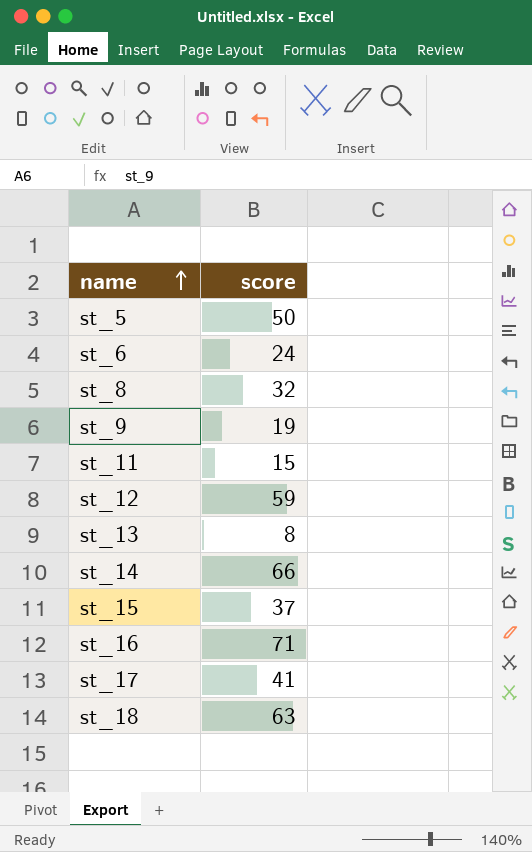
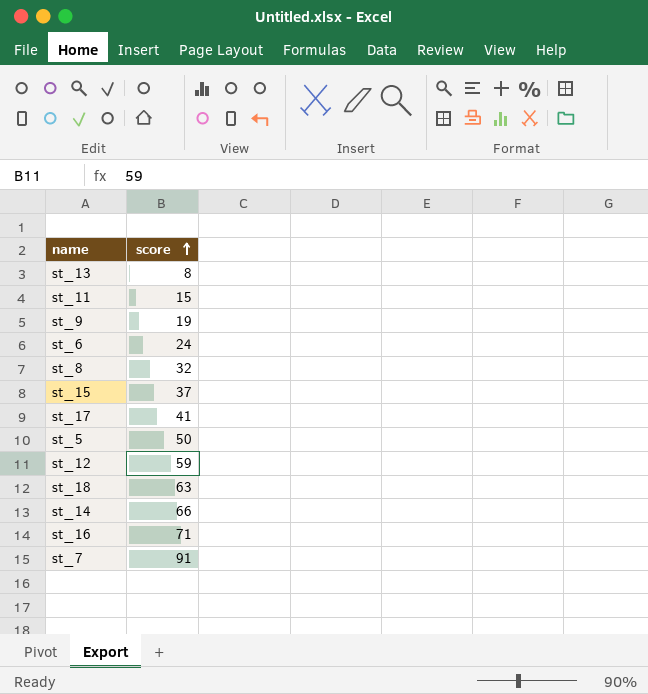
row order: name ascending -> score ascending
row st_7: none -> 91

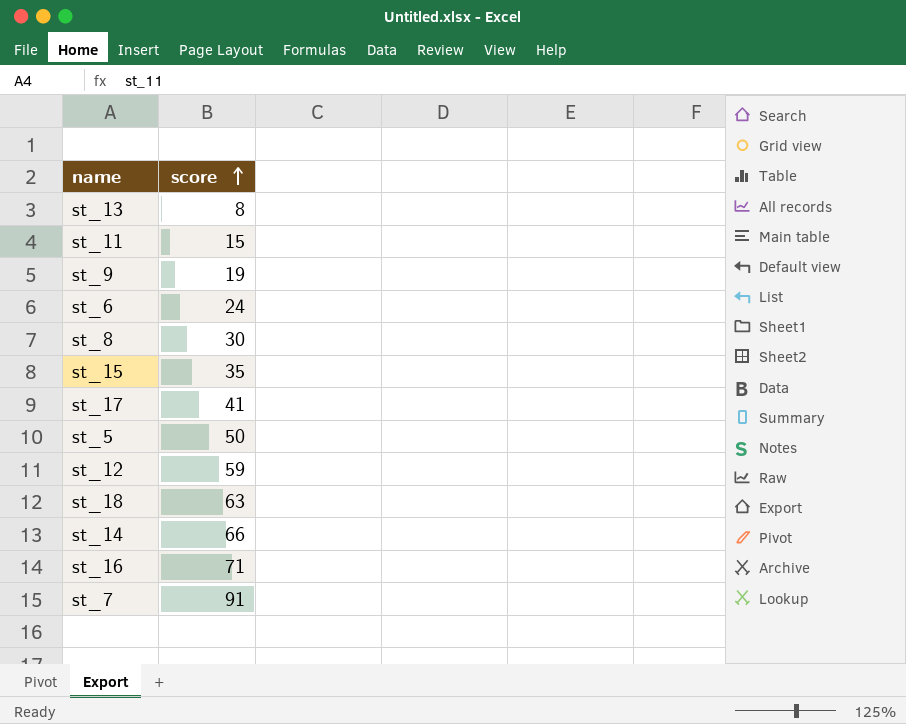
st_8 | score: 32 -> 30
st_15 | score: 37 -> 35

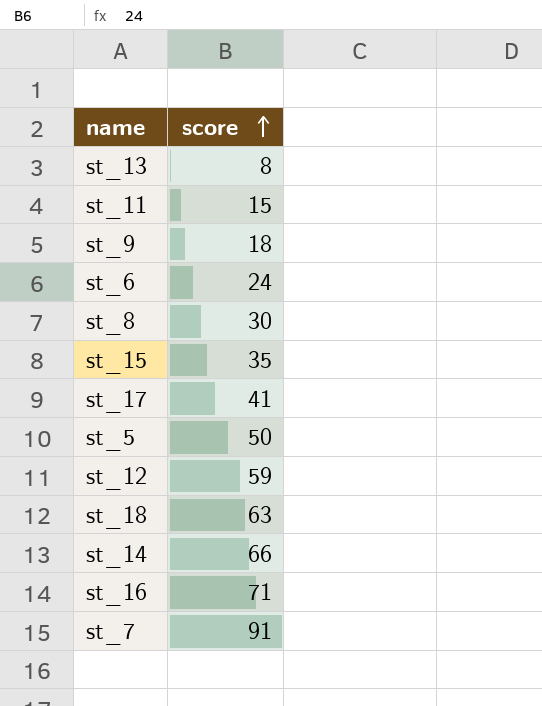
st_9 | score: 19 -> 18

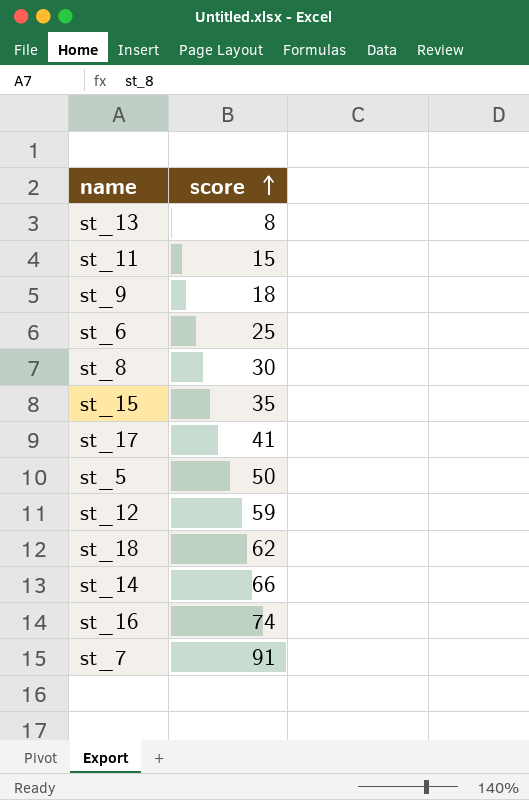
st_6 | score: 24 -> 25
st_18 | score: 63 -> 62
st_16 | score: 71 -> 74

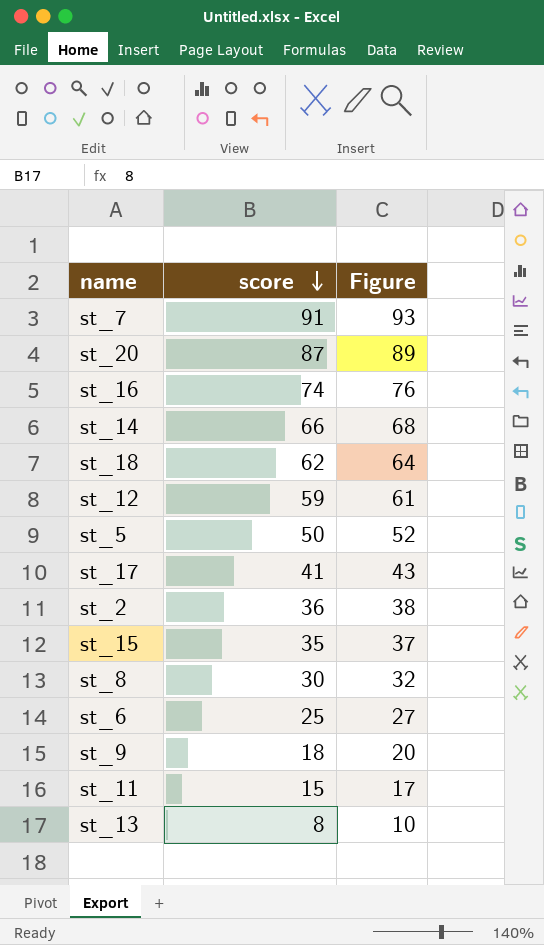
row order: score ascending -> score descending
column Figure | formula: none -> [score] + 2
row st_20: none -> 87 | 89
row st_2: none -> 36 | 38

